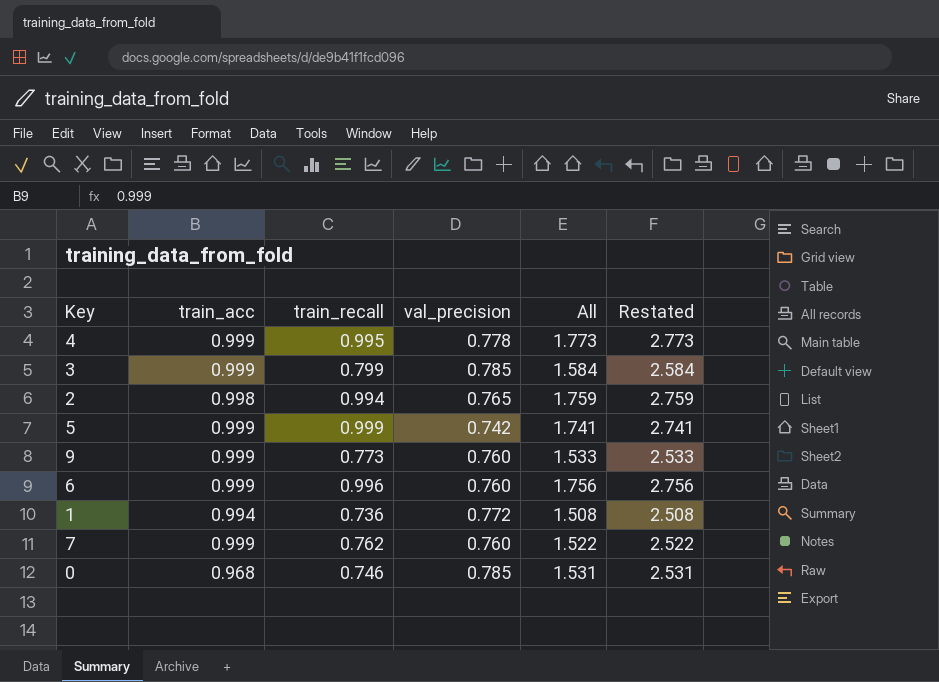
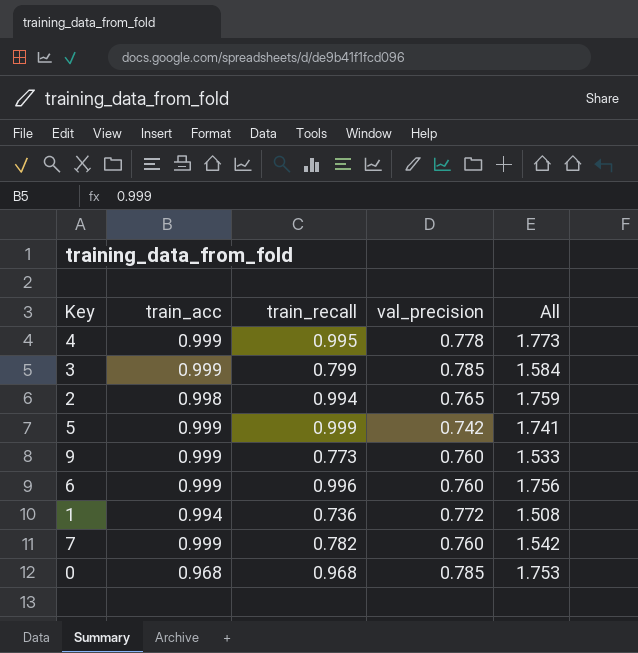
column Restated | formula: [All] + 1 -> none
7 | train_recall: 0.762 -> 0.782
7 | All: 1.522 -> 1.542
0 | train_recall: 0.746 -> 0.968
0 | All: 1.531 -> 1.753

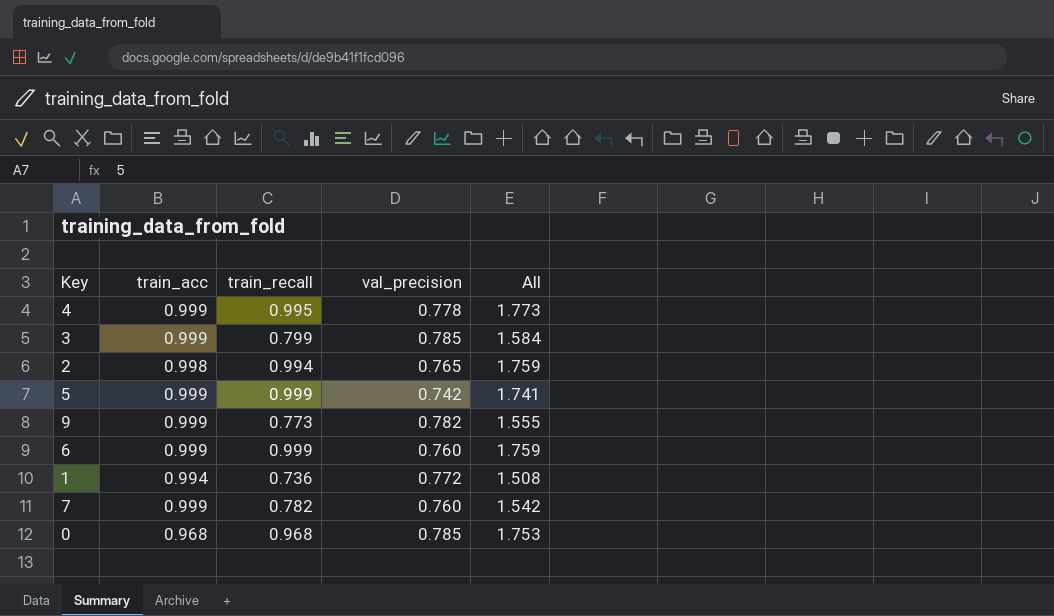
9 | val_precision: 0.760 -> 0.782
9 | All: 1.533 -> 1.555
6 | train_recall: 0.996 -> 0.999
6 | All: 1.756 -> 1.759

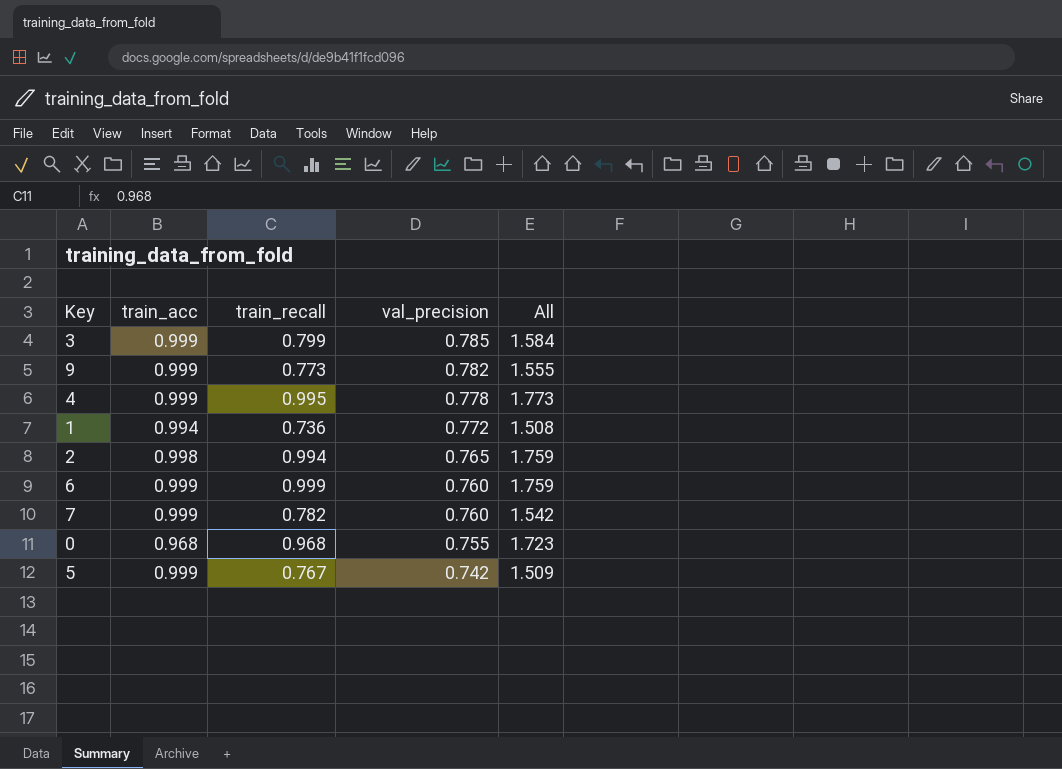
row order: none -> val_precision descending
0 | val_precision: 0.785 -> 0.755
0 | All: 1.753 -> 1.723
5 | train_recall: 0.999 -> 0.767
5 | All: 1.741 -> 1.509

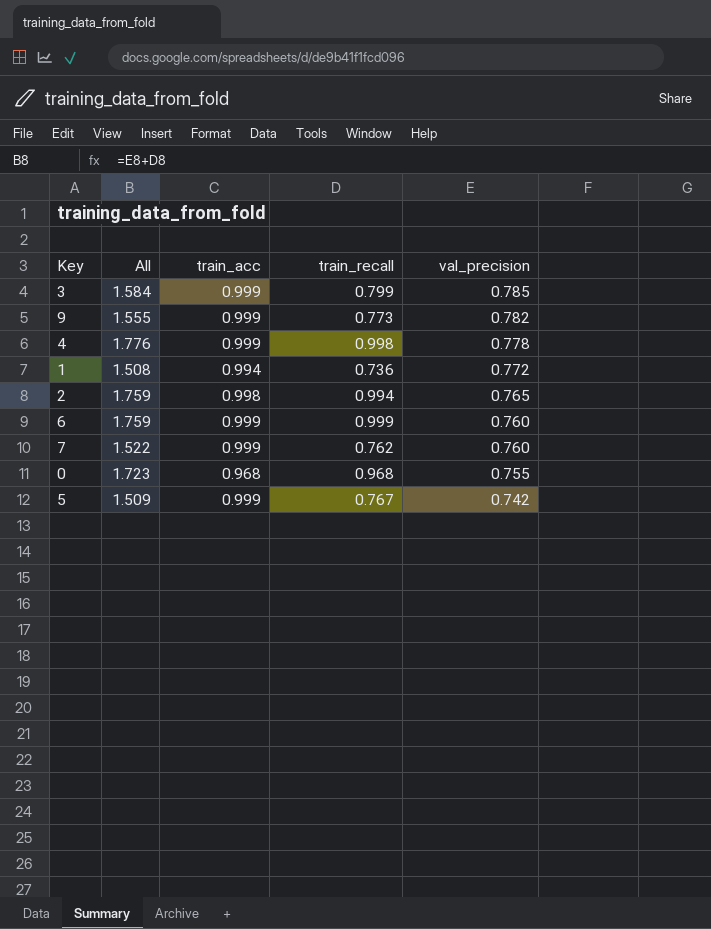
column All | position: 5 -> 2
4 | All: 1.773 -> 1.776
4 | train_recall: 0.995 -> 0.998
7 | All: 1.542 -> 1.522
7 | train_recall: 0.782 -> 0.762

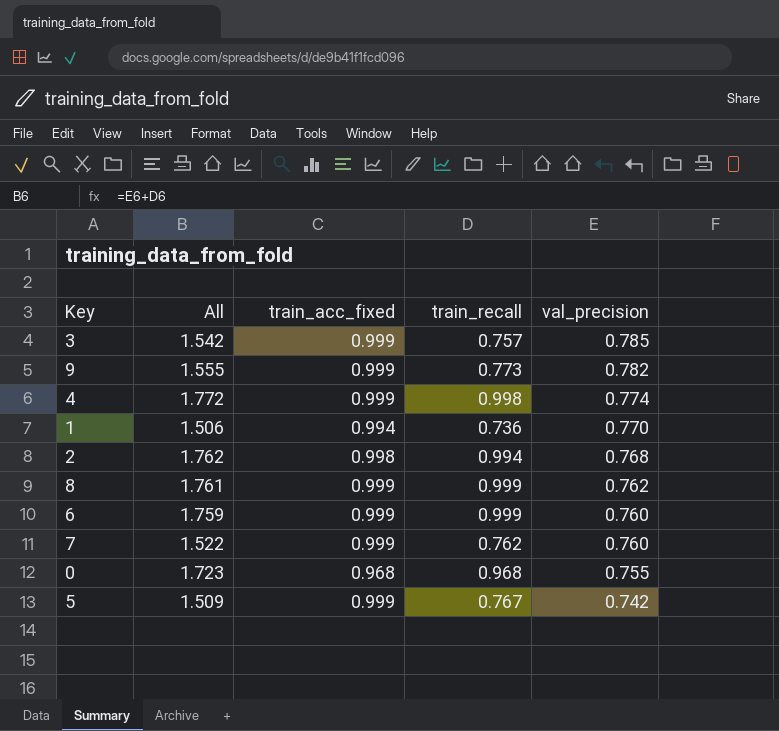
column name: train_acc -> train_acc_fixed
3 | All: 1.584 -> 1.542
3 | train_recall: 0.799 -> 0.757
4 | All: 1.776 -> 1.772
4 | val_precision: 0.778 -> 0.774
1 | All: 1.508 -> 1.506
1 | val_precision: 0.772 -> 0.770
2 | All: 1.759 -> 1.762
2 | val_precision: 0.765 -> 0.768
row 8: none -> 1.761 | 0.999 | 0.999 | 0.762

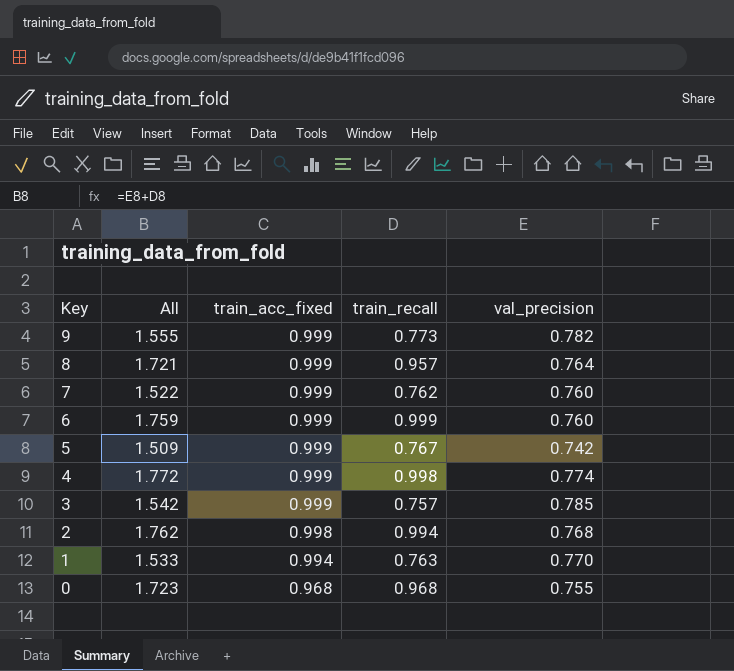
row order: val_precision descending -> Key descending
8 | All: 1.761 -> 1.721
8 | train_recall: 0.999 -> 0.957
8 | val_precision: 0.762 -> 0.764
1 | All: 1.506 -> 1.533
1 | train_recall: 0.736 -> 0.763

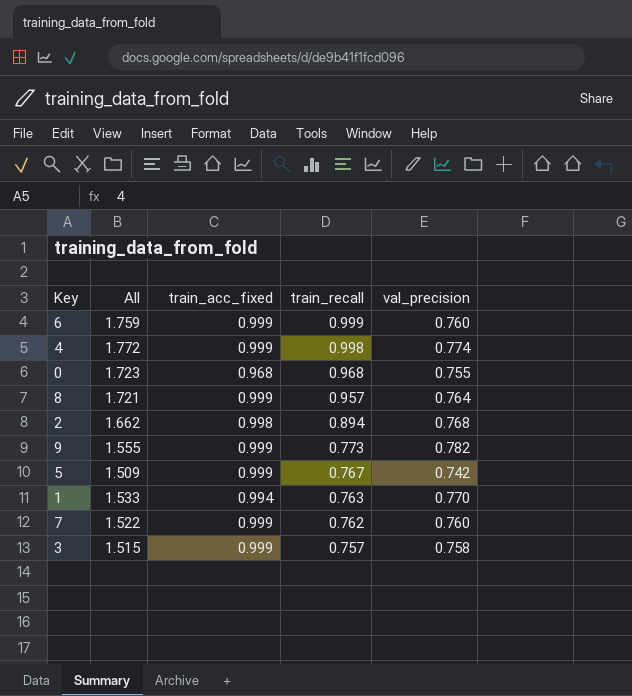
row order: Key descending -> train_recall descending
2 | All: 1.762 -> 1.662
2 | train_recall: 0.994 -> 0.894
3 | All: 1.542 -> 1.515
3 | val_precision: 0.785 -> 0.758

